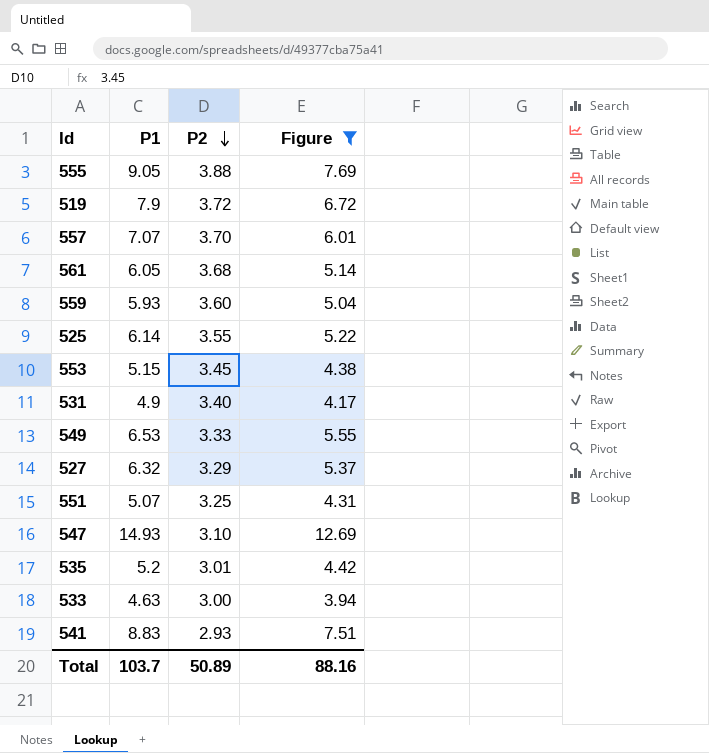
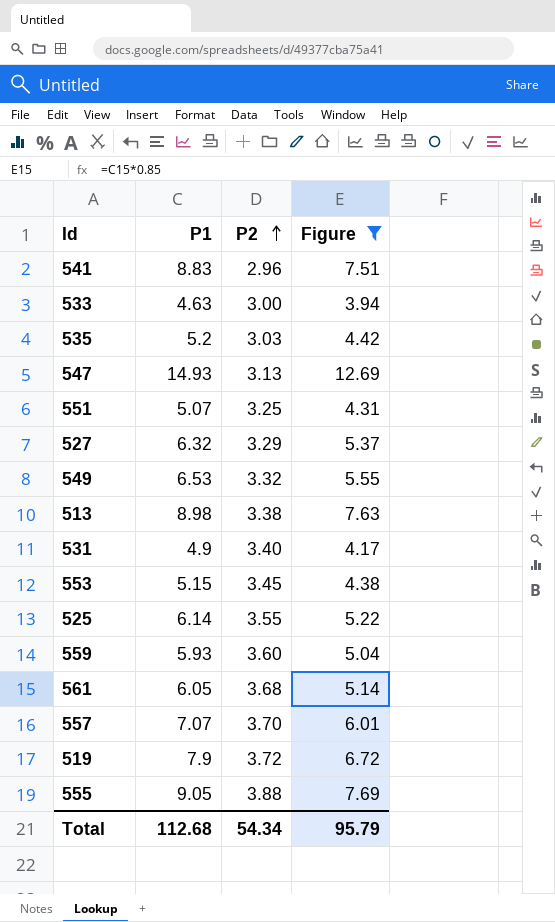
row order: P2 descending -> P2 ascending
541 | P2: 2.93 -> 2.96
535 | P2: 3.01 -> 3.03
547 | P2: 3.10 -> 3.13
549 | P2: 3.33 -> 3.32
row 513: none -> 8.98 | 3.38 | 7.63
Total | P1: 103.7 -> 112.68
Total | P2: 50.89 -> 54.34
Total | Figure: 88.16 -> 95.79

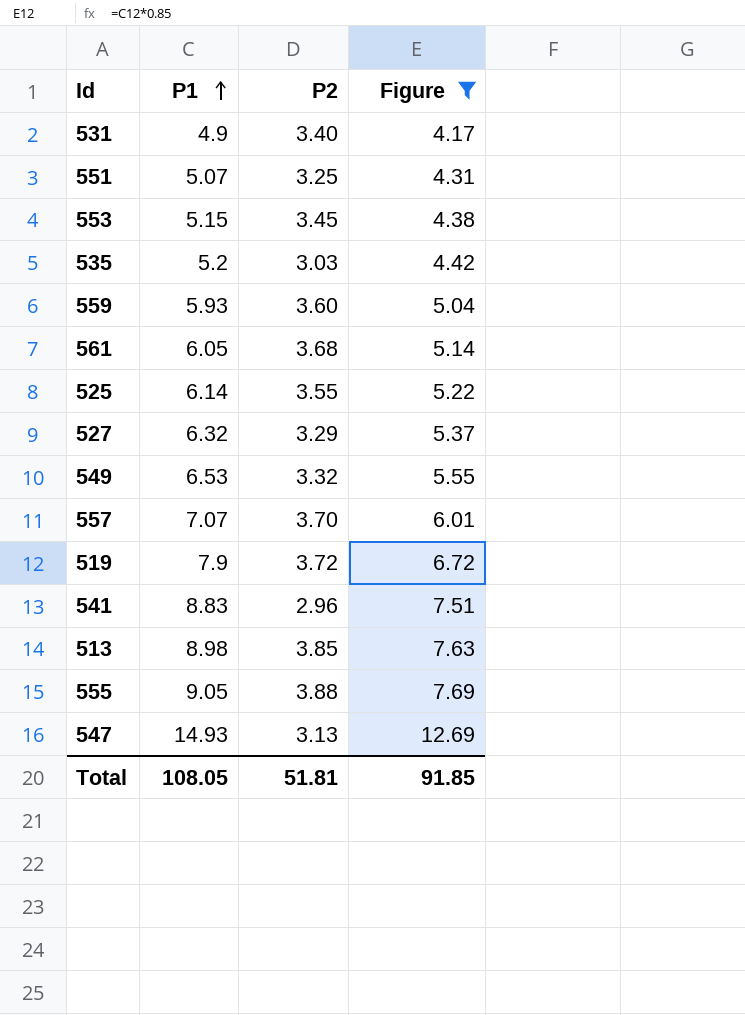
row order: P2 ascending -> P1 ascending
row 533: 4.63 | 3.00 | 3.94 -> none
513 | P2: 3.38 -> 3.85
Total | P1: 112.68 -> 108.05
Total | P2: 54.34 -> 51.81
Total | Figure: 95.79 -> 91.85

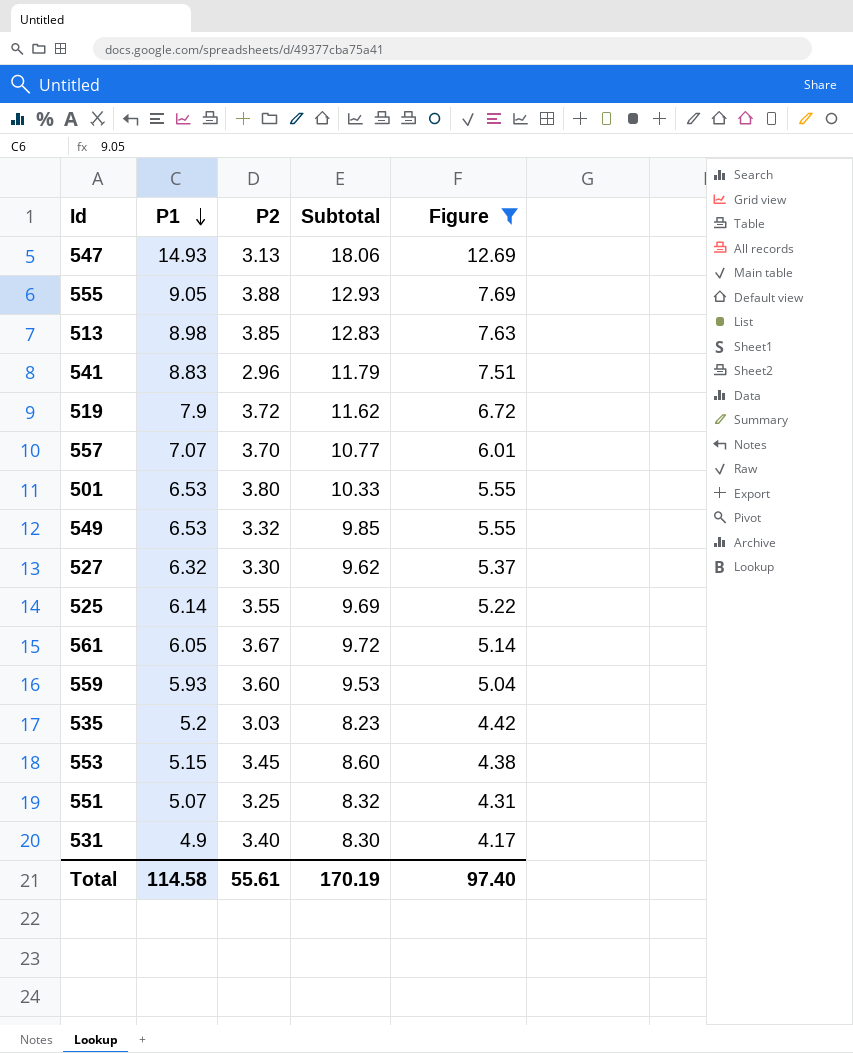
row order: P1 ascending -> P1 descending
column Subtotal | formula: none -> [P1] + [P2]
row 501: none -> 6.53 | 3.80 | 10.33 | 5.55
527 | P2: 3.29 -> 3.30
561 | P2: 3.68 -> 3.67
Total | P1: 108.05 -> 114.58
Total | P2: 51.81 -> 55.61
Total | Figure: 91.85 -> 97.40

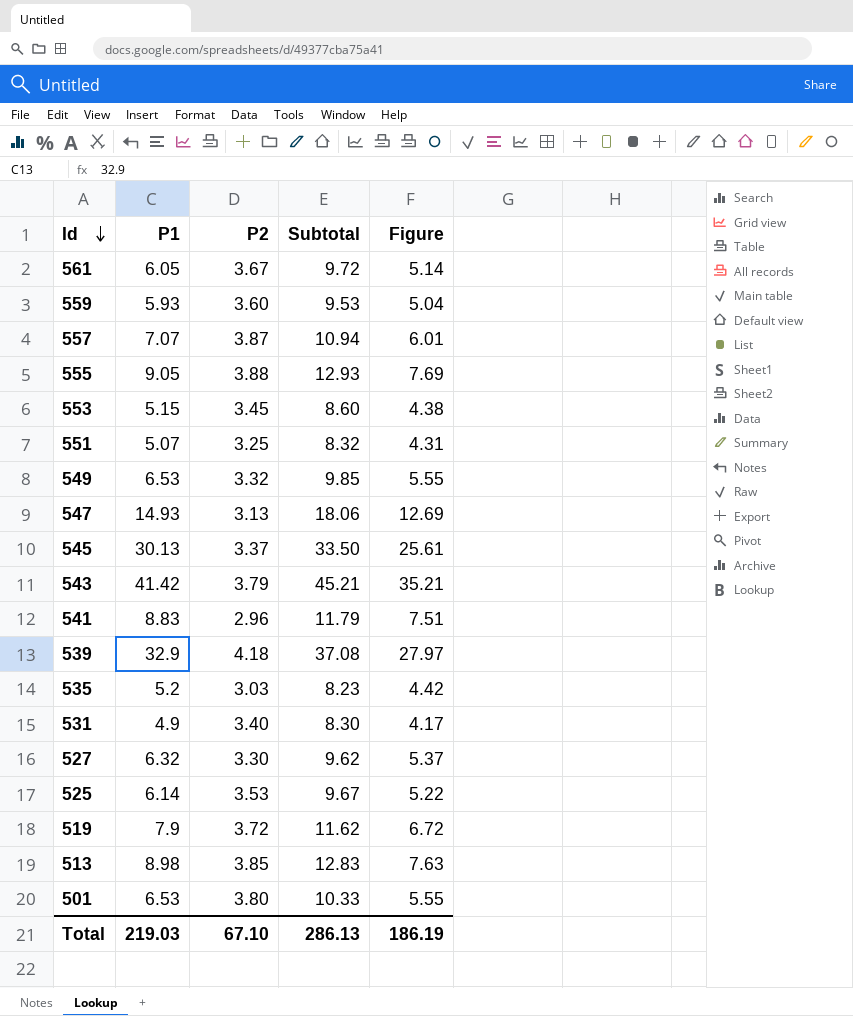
filter: Figure <= 12.69 -> none
row order: P1 descending -> Id descending
557 | P2: 3.70 -> 3.87
557 | Subtotal: 10.77 -> 10.94
525 | P2: 3.55 -> 3.53
525 | Subtotal: 9.69 -> 9.67
Total | P1: 114.58 -> 219.03
Total | P2: 55.61 -> 67.10
Total | Subtotal: 170.19 -> 286.13
Total | Figure: 97.40 -> 186.19

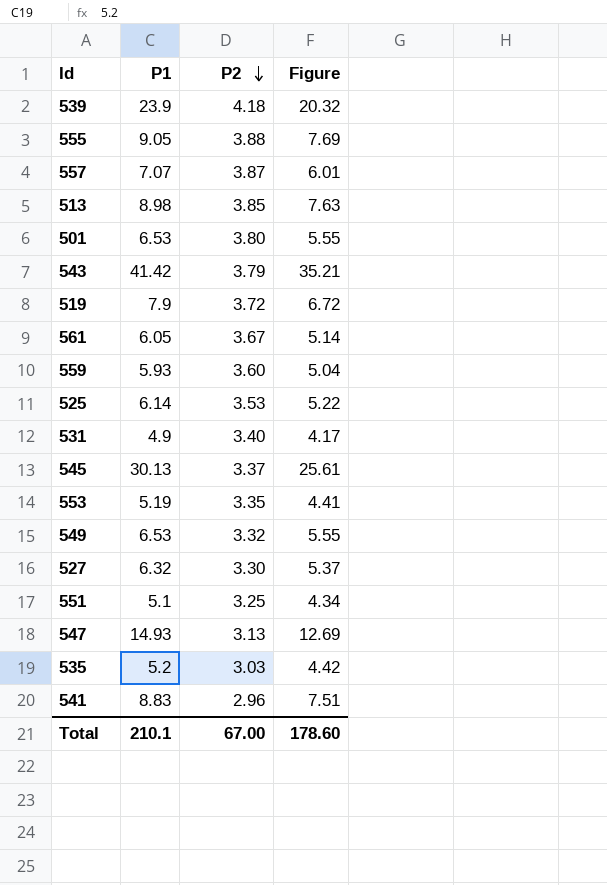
row order: Id descending -> P2 descending
column Subtotal | formula: [P1] + [P2] -> none
539 | P1: 32.9 -> 23.9
539 | Figure: 27.97 -> 20.32
553 | P1: 5.15 -> 5.19
553 | P2: 3.45 -> 3.35
553 | Figure: 4.38 -> 4.41
551 | P1: 5.07 -> 5.1
551 | Figure: 4.31 -> 4.34
Total | P1: 219.03 -> 210.1
Total | P2: 67.10 -> 67.00
Total | Figure: 186.19 -> 178.60

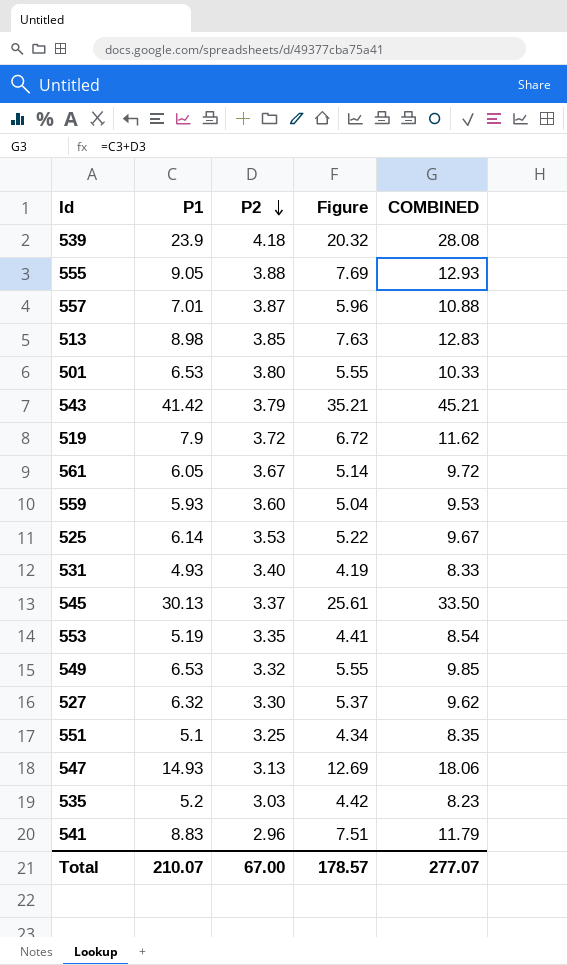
column COMBINED | formula: none -> [P1] + [P2]
557 | P1: 7.07 -> 7.01
557 | Figure: 6.01 -> 5.96
531 | P1: 4.9 -> 4.93
531 | Figure: 4.17 -> 4.19
Total | P1: 210.1 -> 210.07
Total | Figure: 178.60 -> 178.57

